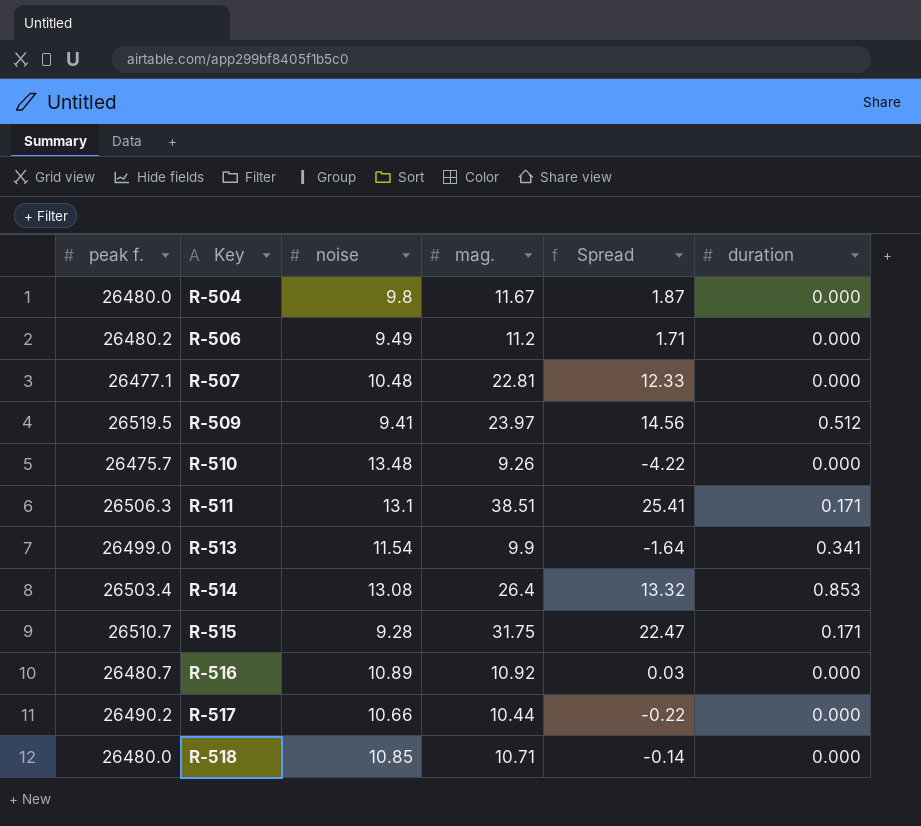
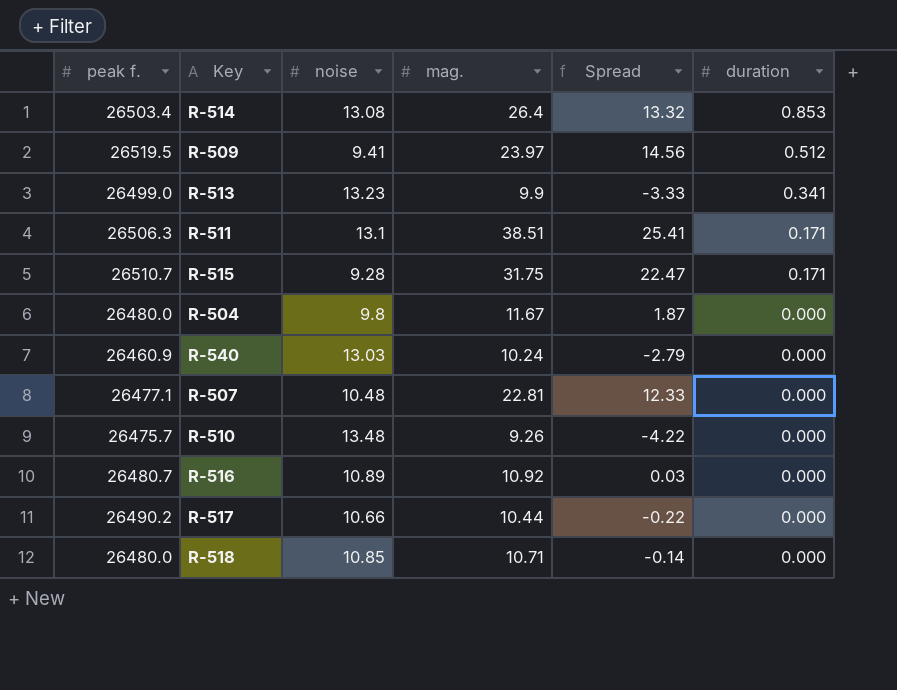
row order: Key ascending -> duration descending
row R-506: 26480.2 | 9.49 | 11.2 | 1.71 | 0.000 -> none
R-513 | noise: 11.54 -> 13.23
R-513 | Spread: -1.64 -> -3.33
row R-540: none -> 26460.9 | 13.03 | 10.24 | -2.79 | 0.000

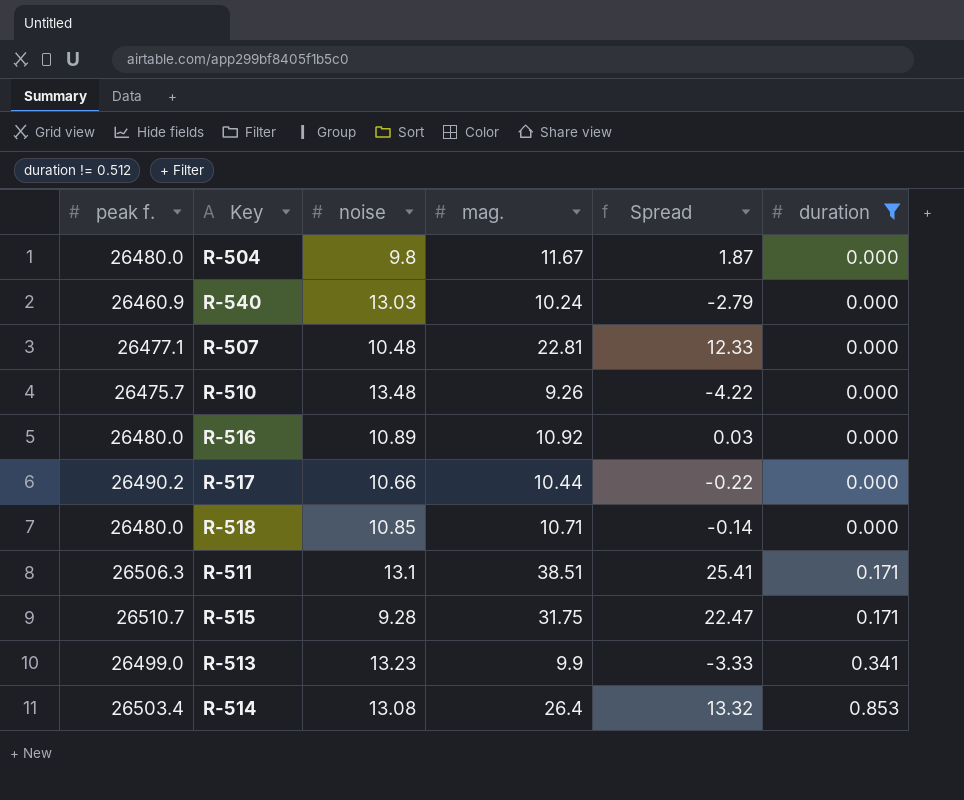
filter: none -> duration != 0.512
row order: duration descending -> duration ascending
R-516 | peak f.: 26480.7 -> 26480.0

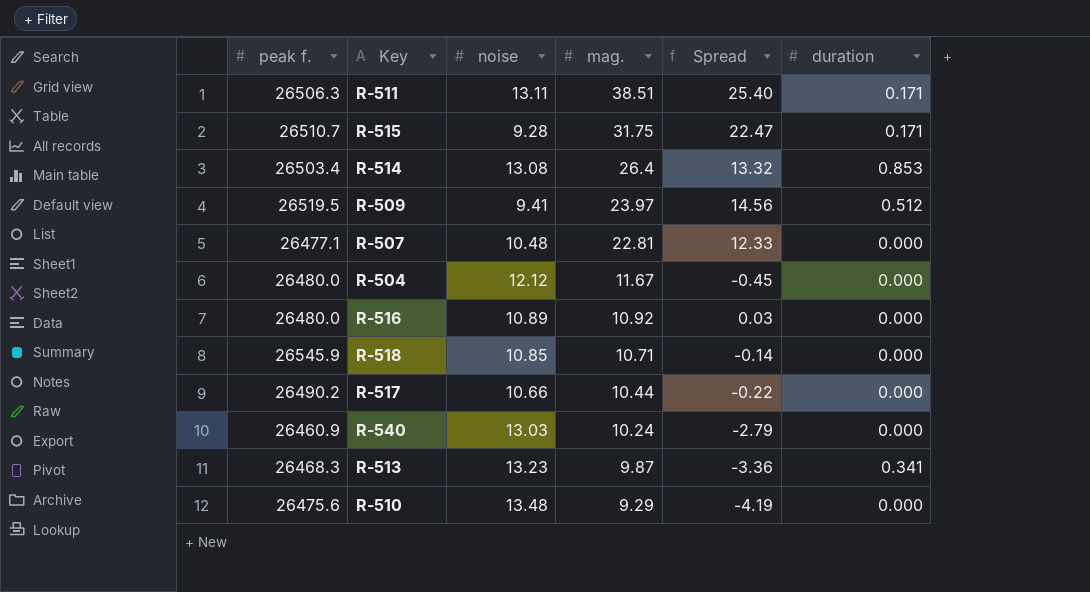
filter: duration != 0.512 -> none
row order: duration ascending -> mag. descending
R-511 | noise: 13.1 -> 13.11
R-511 | Spread: 25.41 -> 25.40
R-504 | noise: 9.8 -> 12.12
R-504 | Spread: 1.87 -> -0.45
R-518 | peak f.: 26480.0 -> 26545.9
R-513 | peak f.: 26499.0 -> 26468.3
R-513 | mag.: 9.9 -> 9.87
R-513 | Spread: -3.33 -> -3.36
R-510 | peak f.: 26475.7 -> 26475.6
R-510 | mag.: 9.26 -> 9.29
R-510 | Spread: -4.22 -> -4.19

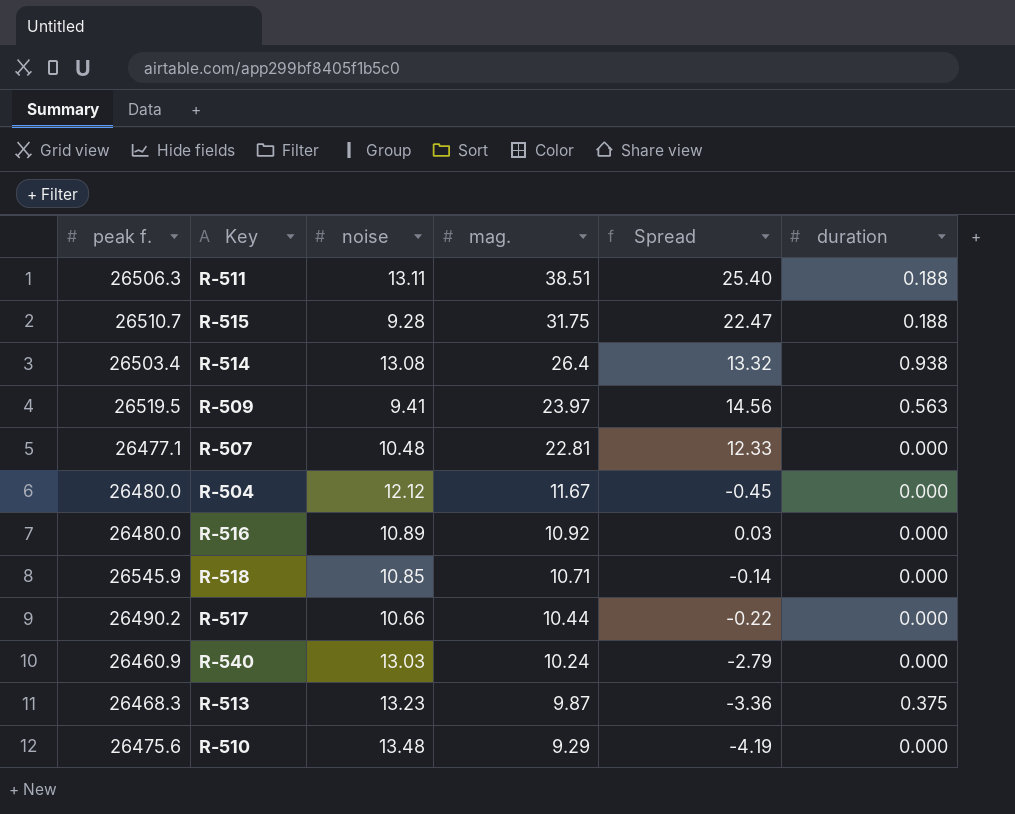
R-511 | duration: 0.171 -> 0.188
R-515 | duration: 0.171 -> 0.188
R-514 | duration: 0.853 -> 0.938
R-509 | duration: 0.512 -> 0.563
R-513 | duration: 0.341 -> 0.375

